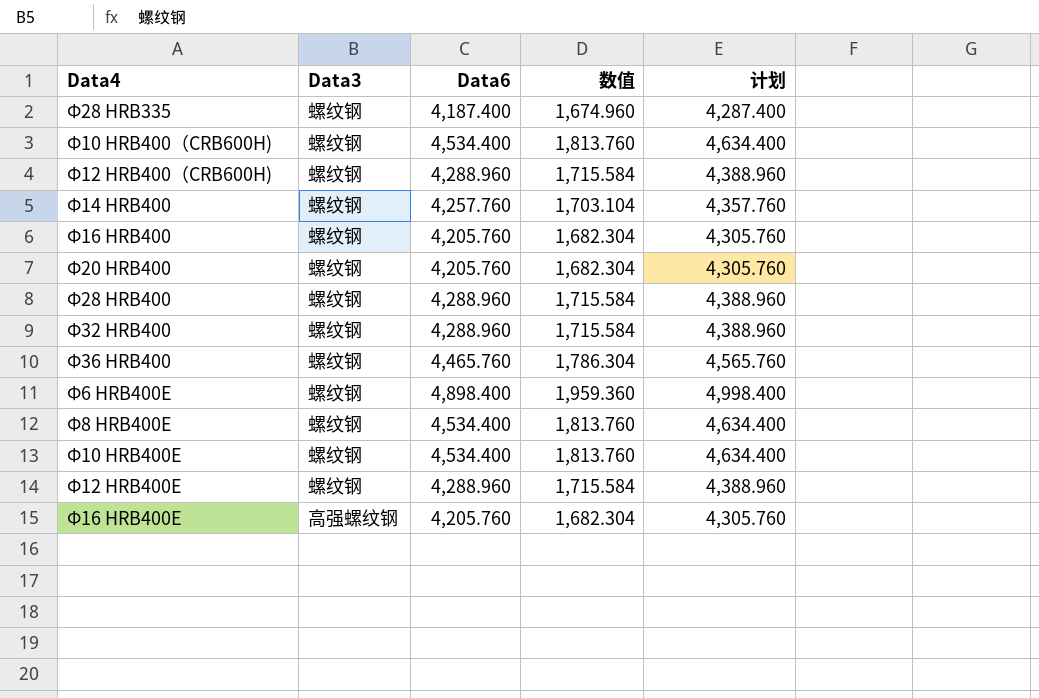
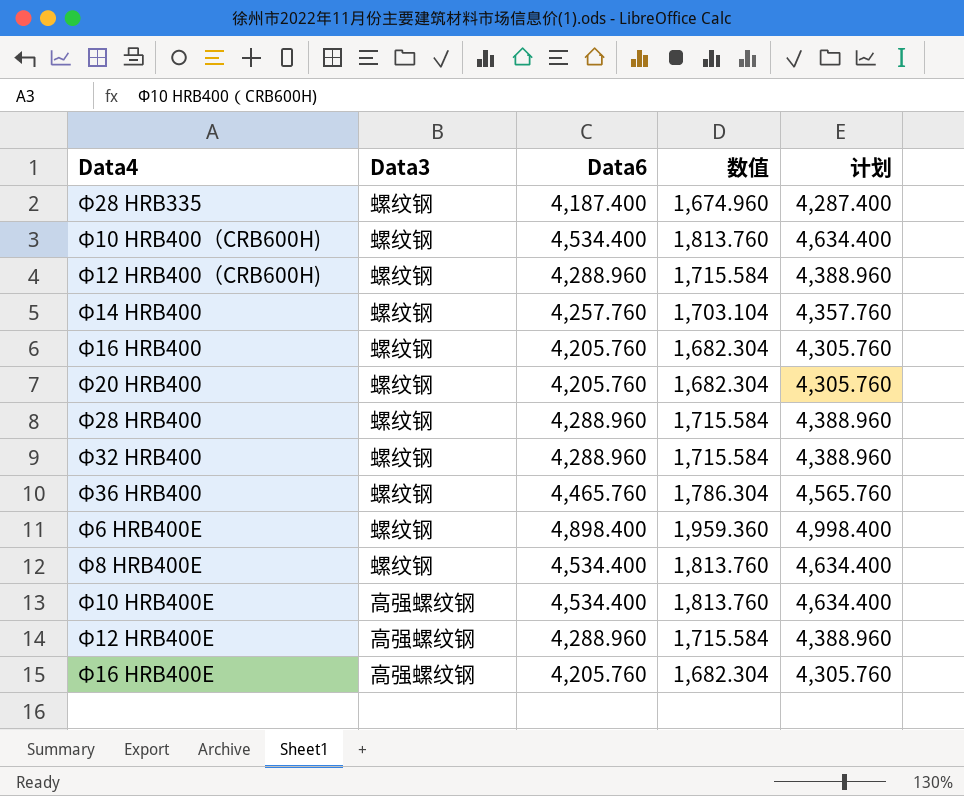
Φ10 HRB400E | Data3: 螺纹钢 -> 高强螺纹钢
Φ12 HRB400E | Data3: 螺纹钢 -> 高强螺纹钢

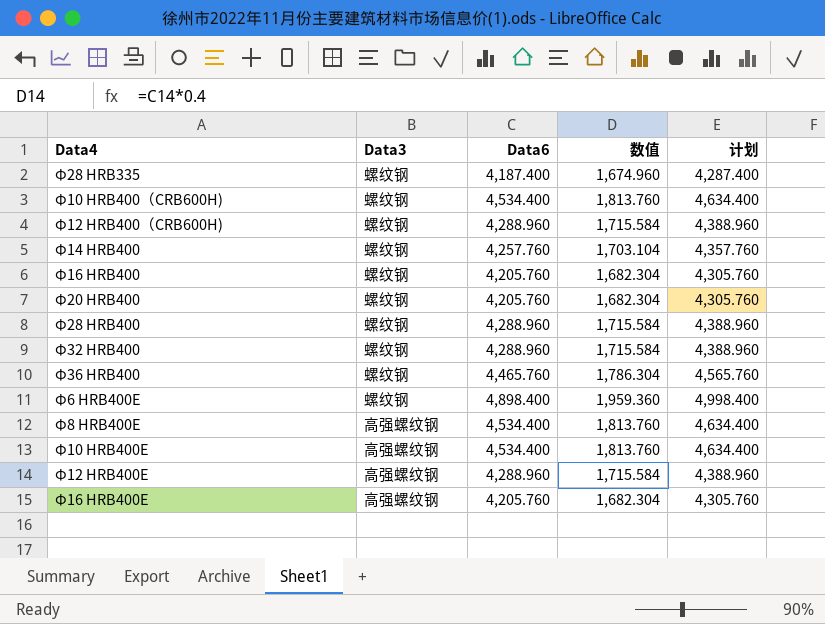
Φ8 HRB400E | Data3: 螺纹钢 -> 高强螺纹钢

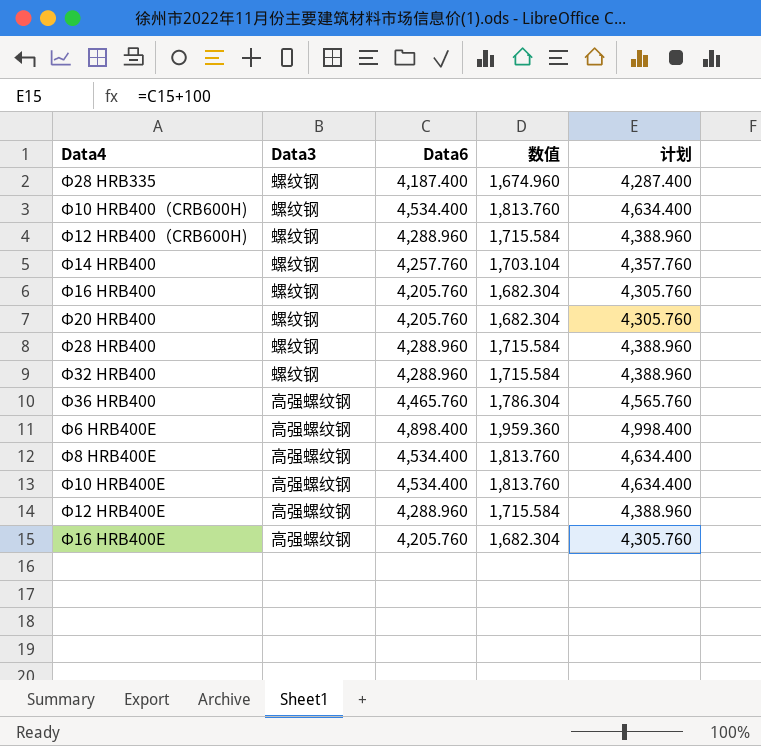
Φ36 HRB400 | Data3: 螺纹钢 -> 高强螺纹钢
Φ6 HRB400E | Data3: 螺纹钢 -> 高强螺纹钢

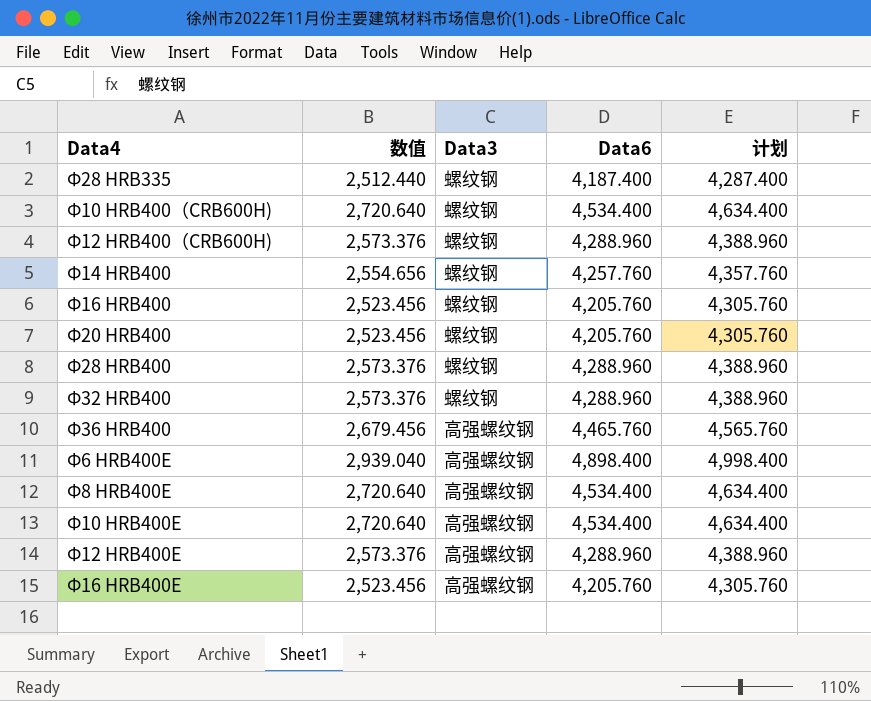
column 数值 | formula: [Data6] * 0.4 -> [Data6] * 0.6
column 数值 | position: 4 -> 2

